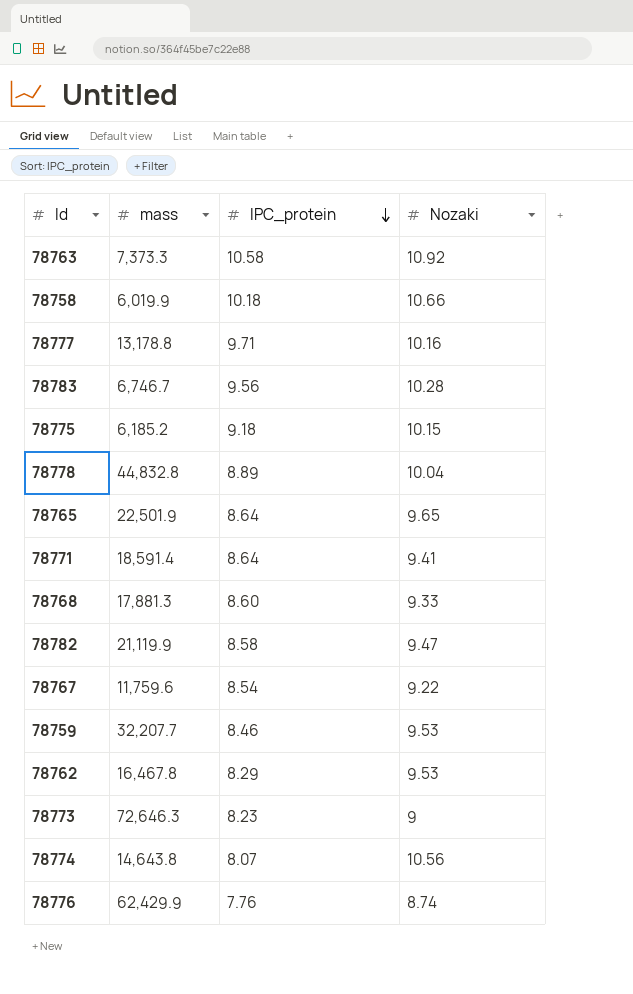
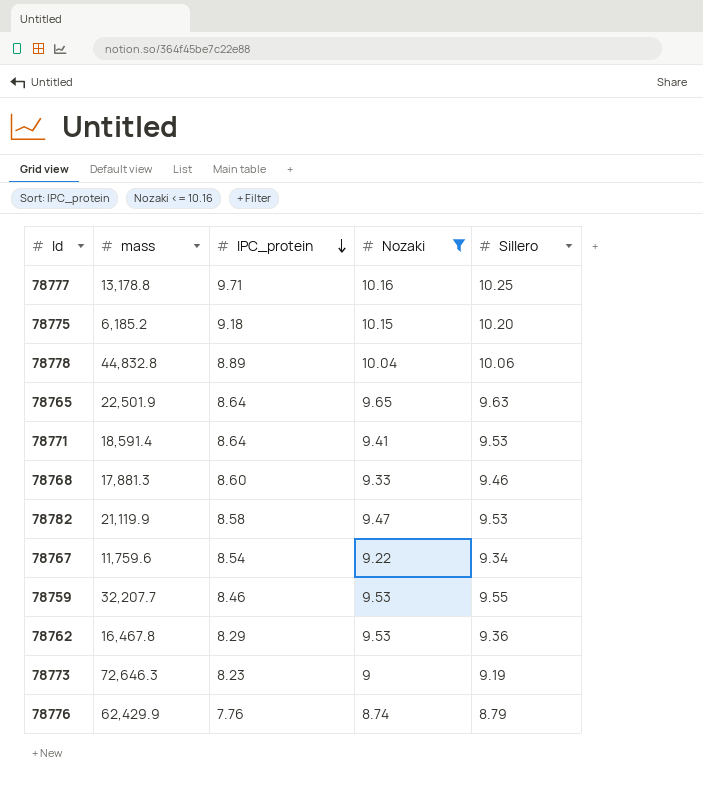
filter: none -> Nozaki <= 10.16
column Sillero | position: none -> 5

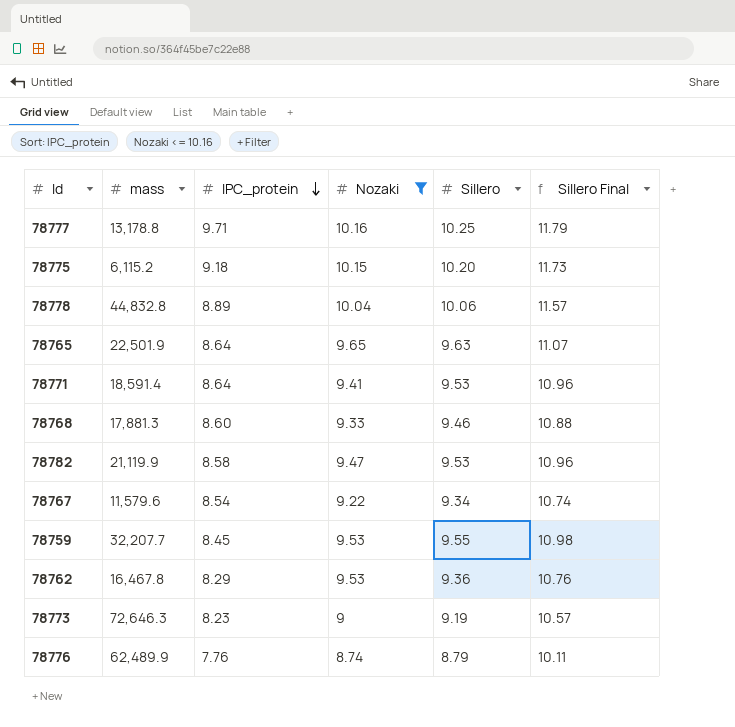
column Sillero Final | formula: none -> [Sillero] * 1.15
78775 | mass: 6,185.2 -> 6,115.2
78767 | mass: 11,759.6 -> 11,579.6
78759 | IPC_protein: 8.46 -> 8.45
78776 | mass: 62,429.9 -> 62,489.9

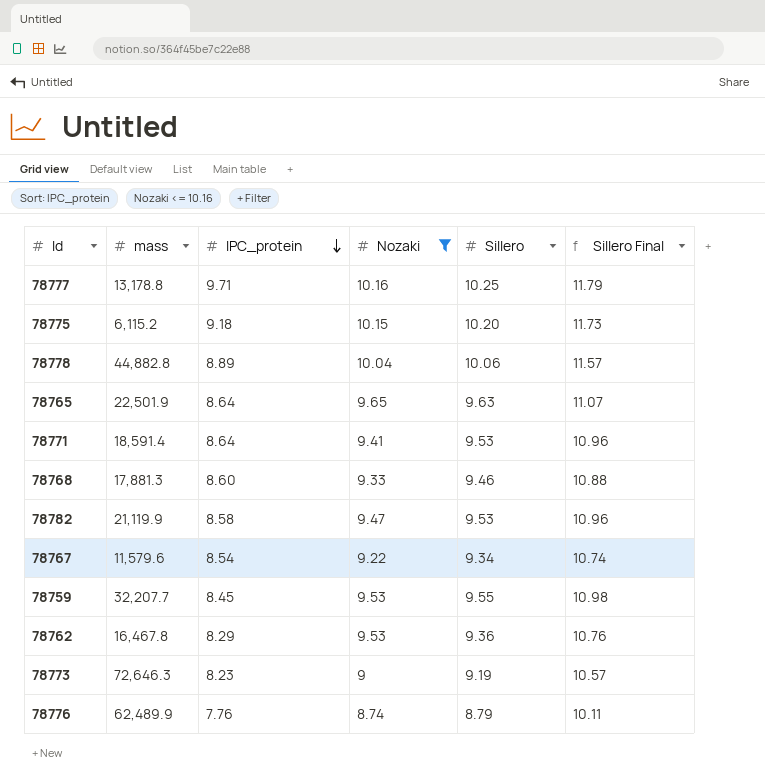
78778 | mass: 44,832.8 -> 44,882.8

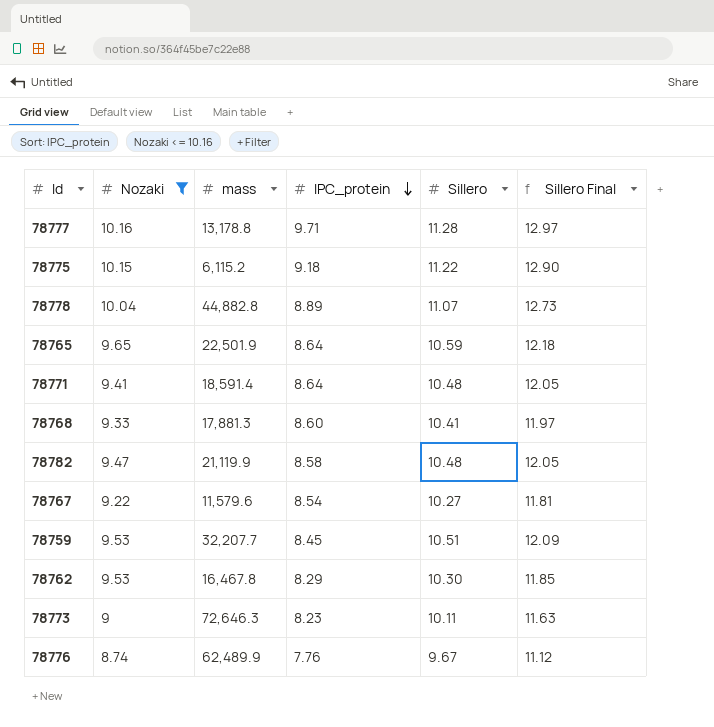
column Nozaki | position: 4 -> 2
78777 | Sillero: 10.25 -> 11.28
78777 | Sillero Final: 11.79 -> 12.97
78775 | Sillero: 10.20 -> 11.22
78775 | Sillero Final: 11.73 -> 12.90
78778 | Sillero: 10.06 -> 11.07
78778 | Sillero Final: 11.57 -> 12.73
78765 | Sillero: 9.63 -> 10.59
78765 | Sillero Final: 11.07 -> 12.18
78771 | Sillero: 9.53 -> 10.48
78771 | Sillero Final: 10.96 -> 12.05
78768 | Sillero: 9.46 -> 10.41
78768 | Sillero Final: 10.88 -> 11.97
78782 | Sillero: 9.53 -> 10.48
78782 | Sillero Final: 10.96 -> 12.05
78767 | Sillero: 9.34 -> 10.27
78767 | Sillero Final: 10.74 -> 11.81
78759 | Sillero: 9.55 -> 10.51
78759 | Sillero Final: 10.98 -> 12.09
78762 | Sillero: 9.36 -> 10.30
78762 | Sillero Final: 10.76 -> 11.85
78773 | Sillero: 9.19 -> 10.11
78773 | Sillero Final: 10.57 -> 11.63
78776 | Sillero: 8.79 -> 9.67
78776 | Sillero Final: 10.11 -> 11.12

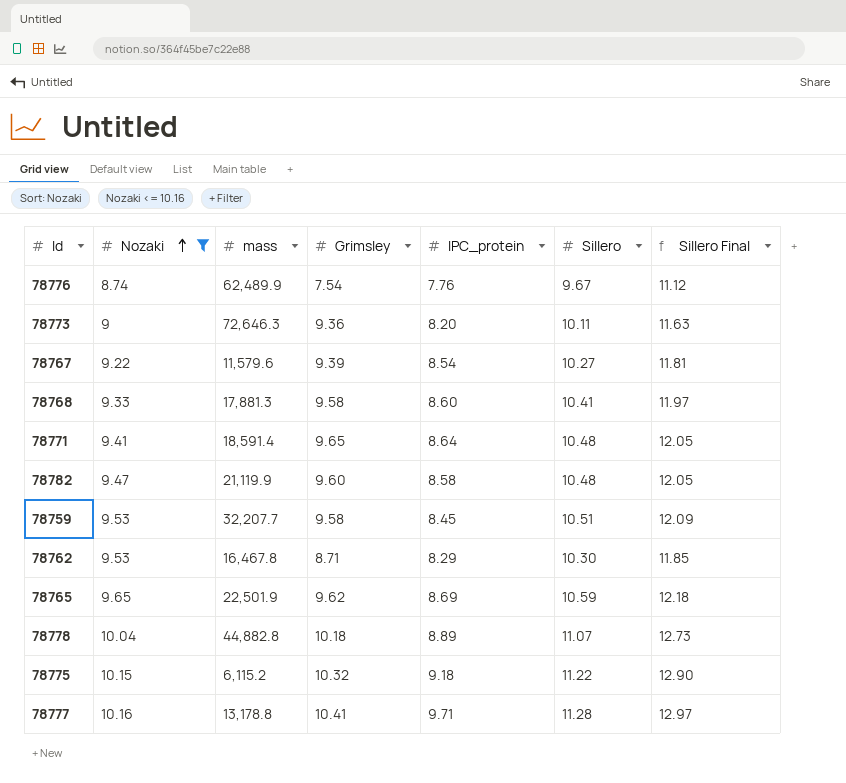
row order: IPC_protein descending -> Nozaki ascending
column Grimsley | position: none -> 4
78773 | IPC_protein: 8.23 -> 8.20
78765 | IPC_protein: 8.64 -> 8.69

